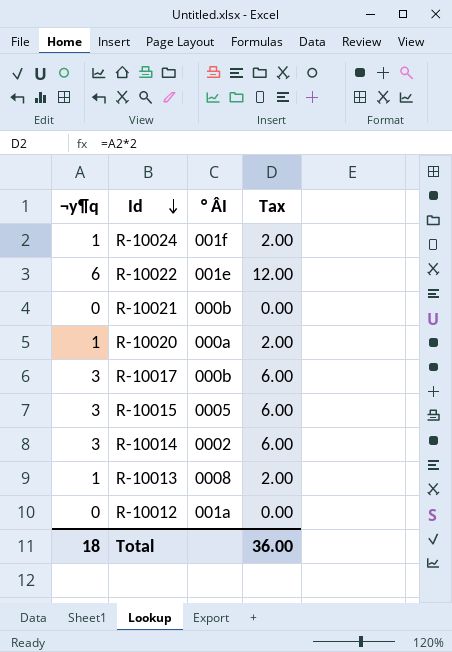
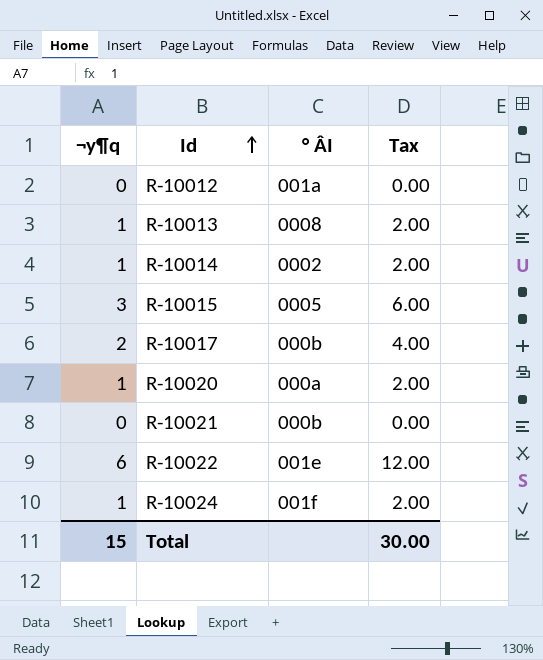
row order: Id descending -> Id ascending
R-10014 | ¬y¶q: 3 -> 1
R-10014 | Tax: 6.00 -> 2.00
R-10017 | ¬y¶q: 3 -> 2
R-10017 | Tax: 6.00 -> 4.00
Total | ¬y¶q: 18 -> 15
Total | Tax: 36.00 -> 30.00

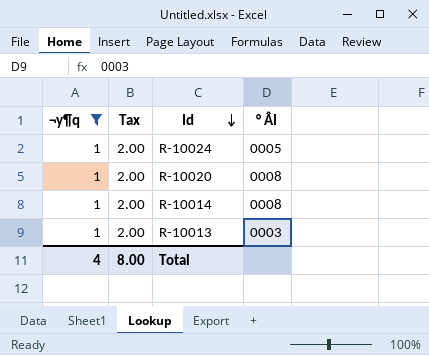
filter: none -> ¬y¶q = 1
row order: Id ascending -> Id descending
column Tax | position: 4 -> 2
R-10024 | ° ÂI: 001f -> 0005
R-10020 | ° ÂI: 000a -> 0008
R-10014 | ° ÂI: 0002 -> 0008
R-10013 | ° ÂI: 0008 -> 0003
Total | ¬y¶q: 15 -> 4
Total | Tax: 30.00 -> 8.00

